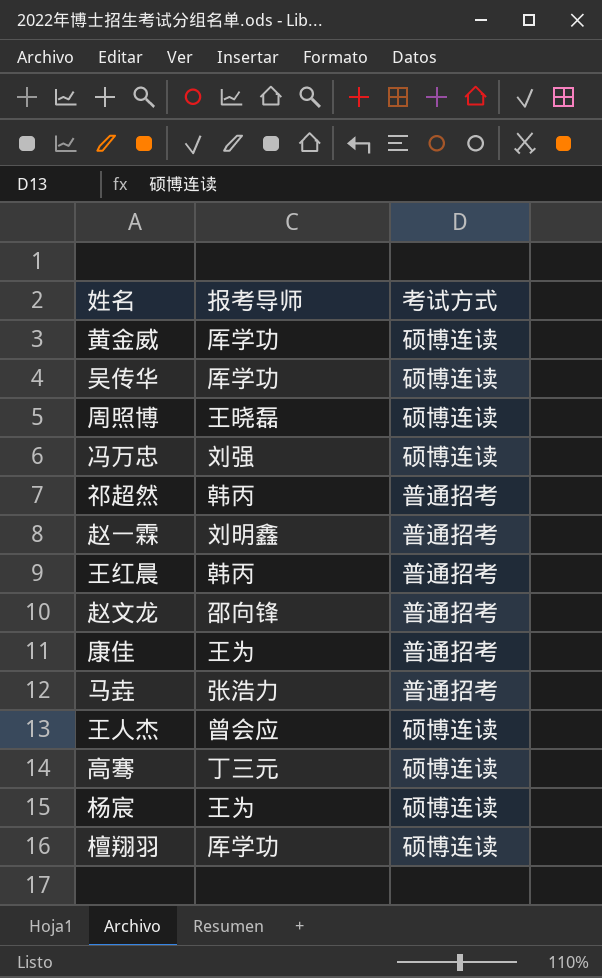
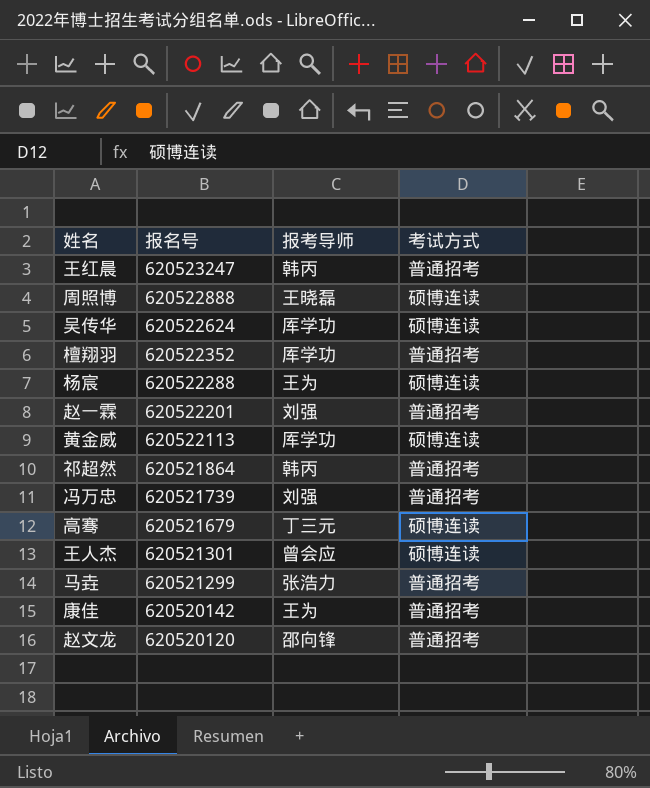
row order: none -> 报名号 descending
column 报名号 | position: none -> 2
檀翔羽 | 考试方式: 硕博连读 -> 普通招考
赵一霖 | 报考导师: 刘明鑫 -> 刘强
冯万忠 | 考试方式: 硕博连读 -> 普通招考

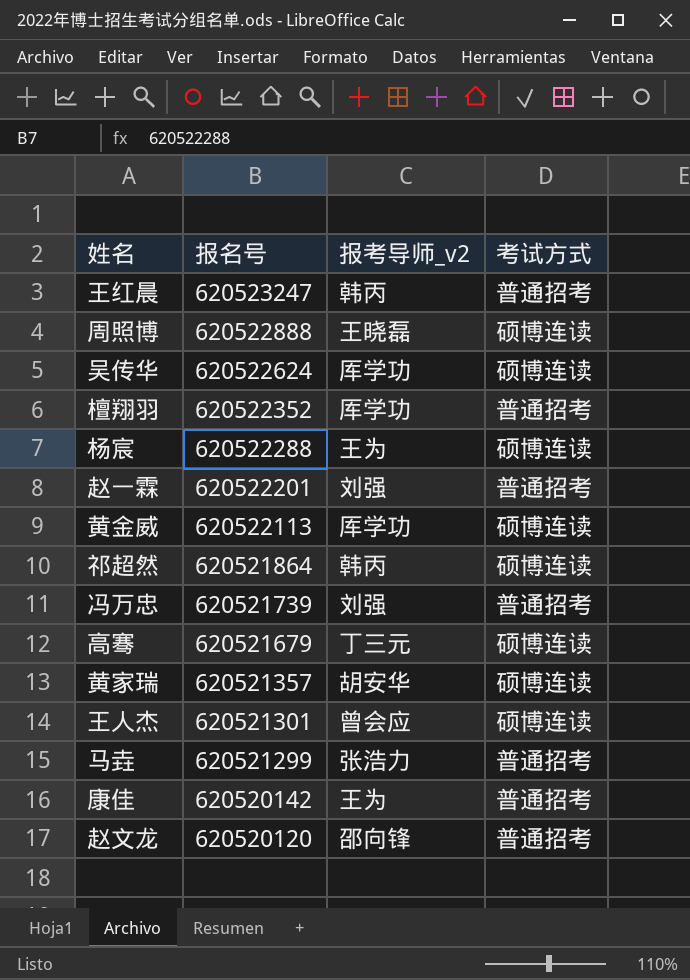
column name: 报考导师 -> 报考导师_v2
祁超然 | 考试方式: 普通招考 -> 硕博连读
row 黄家瑞: none -> 620521357 | 胡安华 | 硕博连读

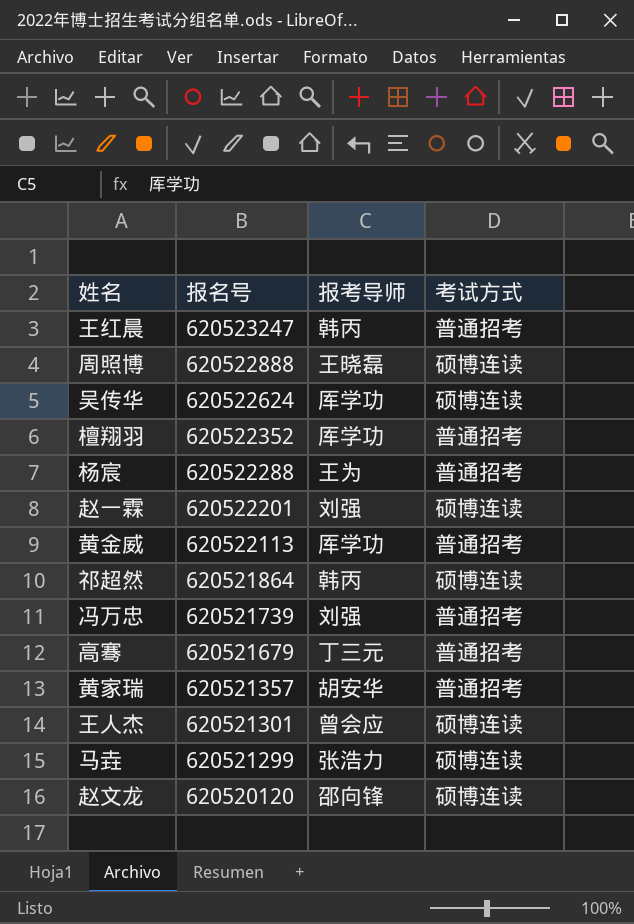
column name: 报考导师_v2 -> 报考导师
row 康佳: 620520142 | 王为 | 普通招考 -> none
杨宸 | 考试方式: 硕博连读 -> 普通招考
赵一霖 | 考试方式: 普通招考 -> 硕博连读
黄金威 | 考试方式: 硕博连读 -> 普通招考
高骞 | 考试方式: 硕博连读 -> 普通招考
黄家瑞 | 考试方式: 硕博连读 -> 普通招考
马垚 | 考试方式: 普通招考 -> 硕博连读
赵文龙 | 考试方式: 普通招考 -> 硕博连读

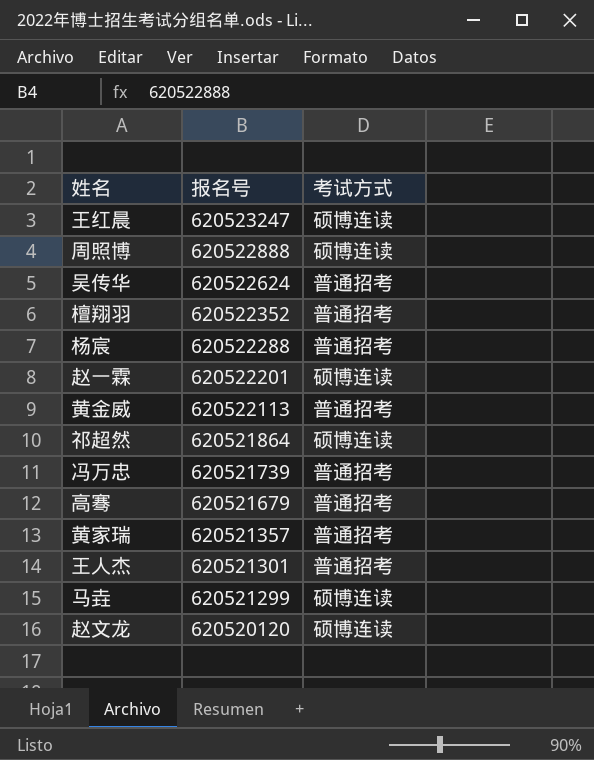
column 报考导师 | position: 3 -> none
王红晨 | 考试方式: 普通招考 -> 硕博连读
吴传华 | 考试方式: 硕博连读 -> 普通招考
王人杰 | 考试方式: 硕博连读 -> 普通招考

